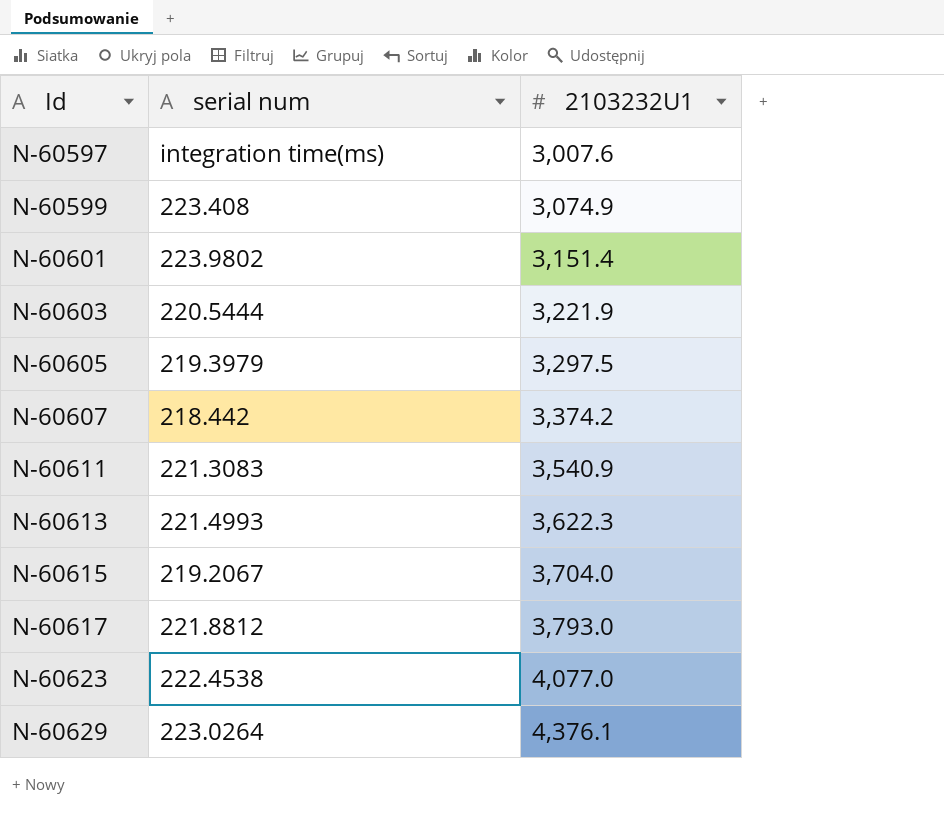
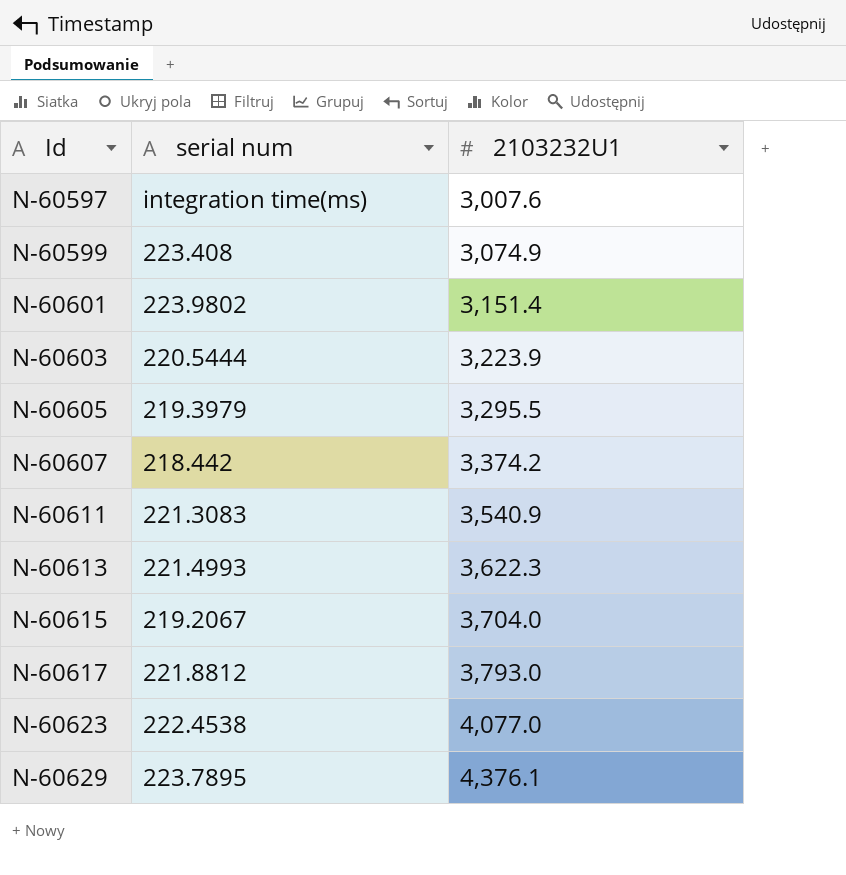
N-60603 | 2103232U1: 3,221.9 -> 3,223.9
N-60605 | 2103232U1: 3,297.5 -> 3,295.5
N-60629 | serial num: 223.0264 -> 223.7895

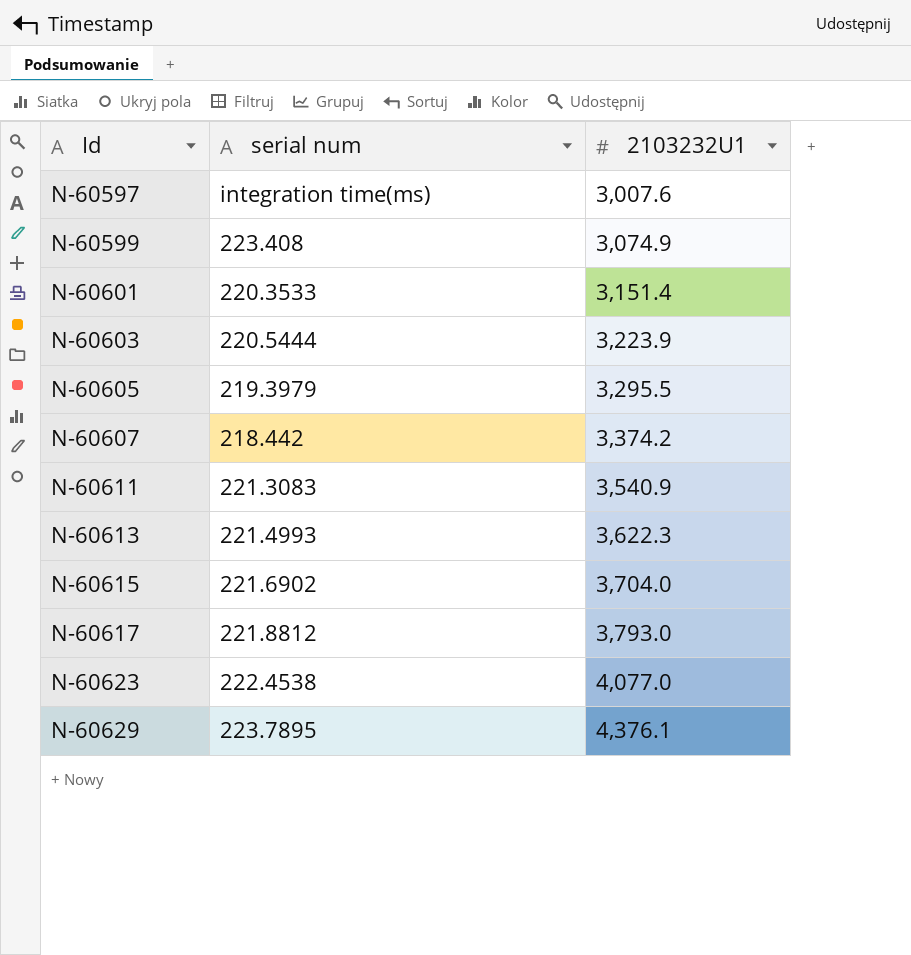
N-60601 | serial num: 223.9802 -> 220.3533
N-60615 | serial num: 219.2067 -> 221.6902

